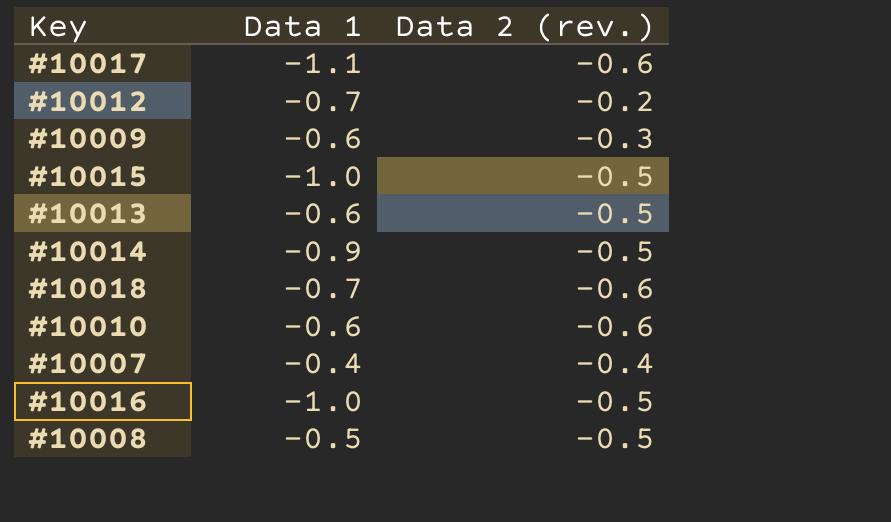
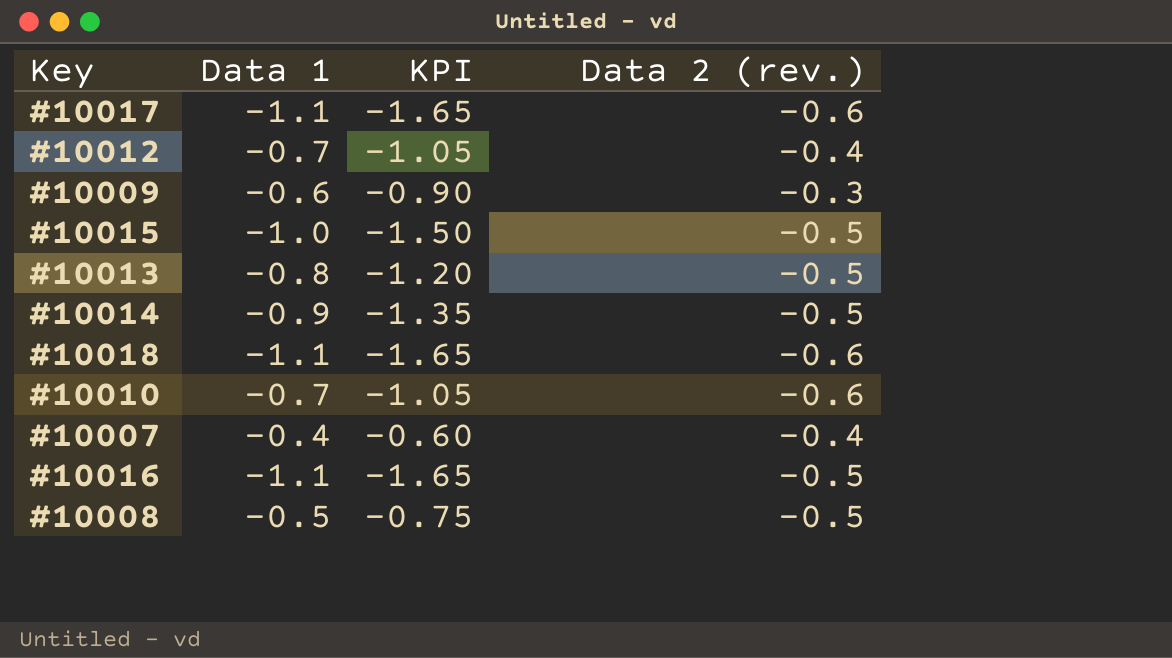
column KPI | formula: none -> [Data 1] * 1.5
#10012 | Data 2 (rev.): -0.2 -> -0.4
#10013 | Data 1: -0.6 -> -0.8
#10018 | Data 1: -0.7 -> -1.1
#10010 | Data 1: -0.6 -> -0.7
#10016 | Data 1: -1.0 -> -1.1

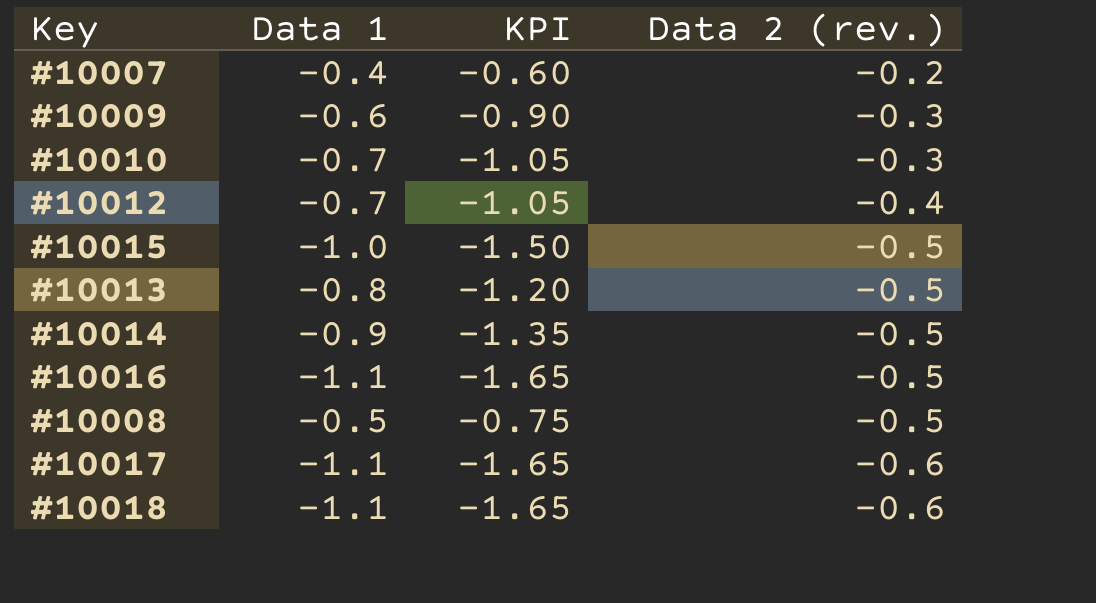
row order: none -> Data 2 (rev.) descending
#10007 | Data 2 (rev.): -0.4 -> -0.2
#10010 | Data 2 (rev.): -0.6 -> -0.3

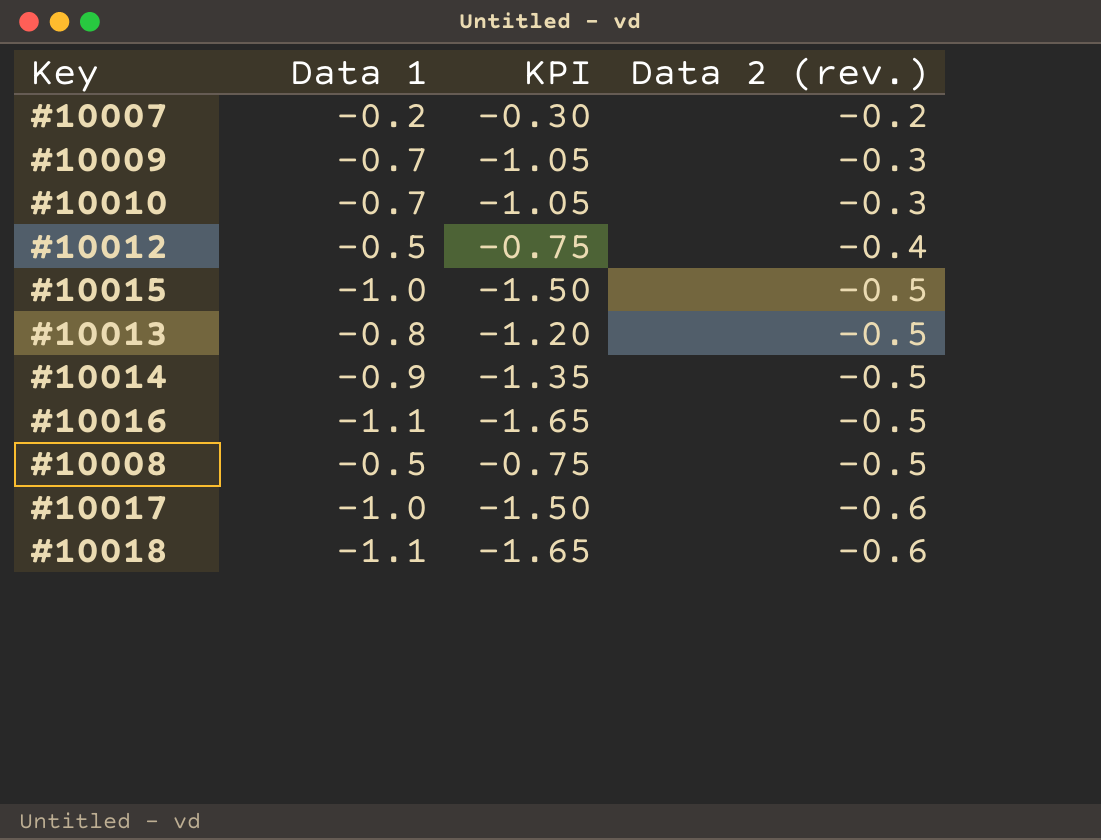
#10007 | Data 1: -0.4 -> -0.2
#10007 | KPI: -0.60 -> -0.30
#10009 | Data 1: -0.6 -> -0.7
#10009 | KPI: -0.90 -> -1.05
#10012 | Data 1: -0.7 -> -0.5
#10012 | KPI: -1.05 -> -0.75
#10017 | Data 1: -1.1 -> -1.0
#10017 | KPI: -1.65 -> -1.50

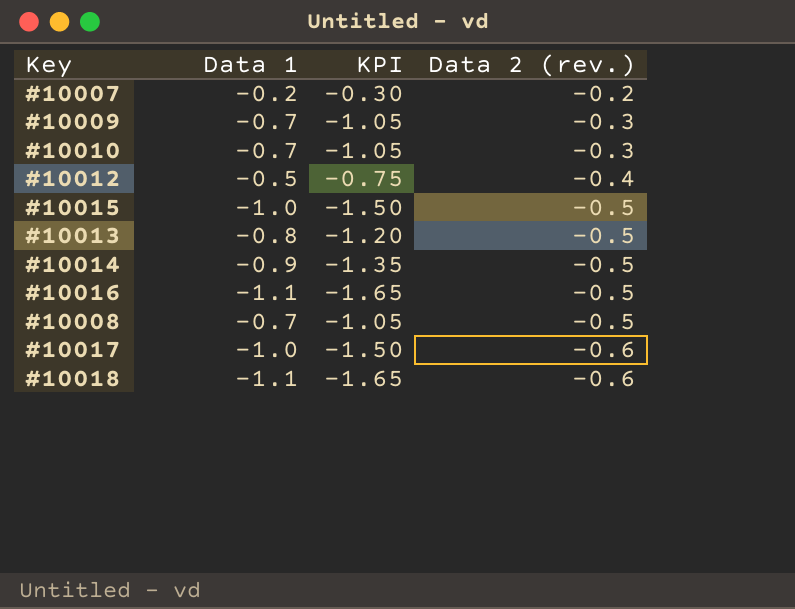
#10008 | Data 1: -0.5 -> -0.7
#10008 | KPI: -0.75 -> -1.05

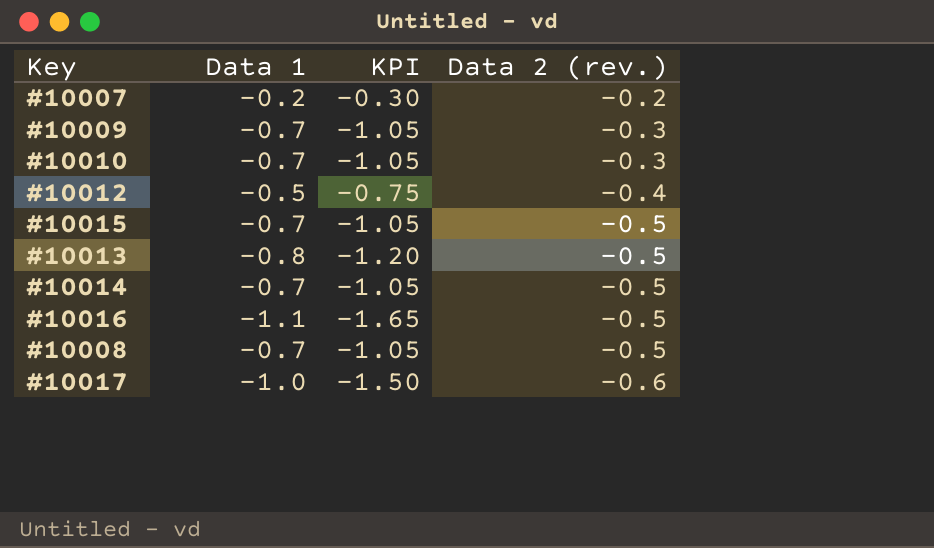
row #10018: -1.1 | -1.65 | -0.6 -> none
#10015 | Data 1: -1.0 -> -0.7
#10015 | KPI: -1.50 -> -1.05
#10014 | Data 1: -0.9 -> -0.7
#10014 | KPI: -1.35 -> -1.05

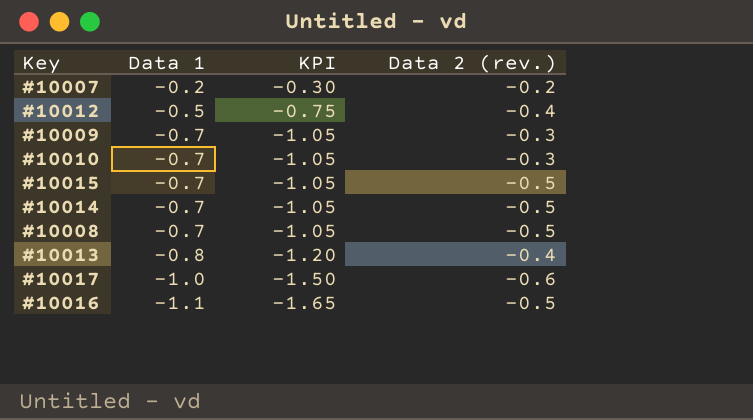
row order: Data 2 (rev.) descending -> Data 1 descending
#10013 | Data 2 (rev.): -0.5 -> -0.4

